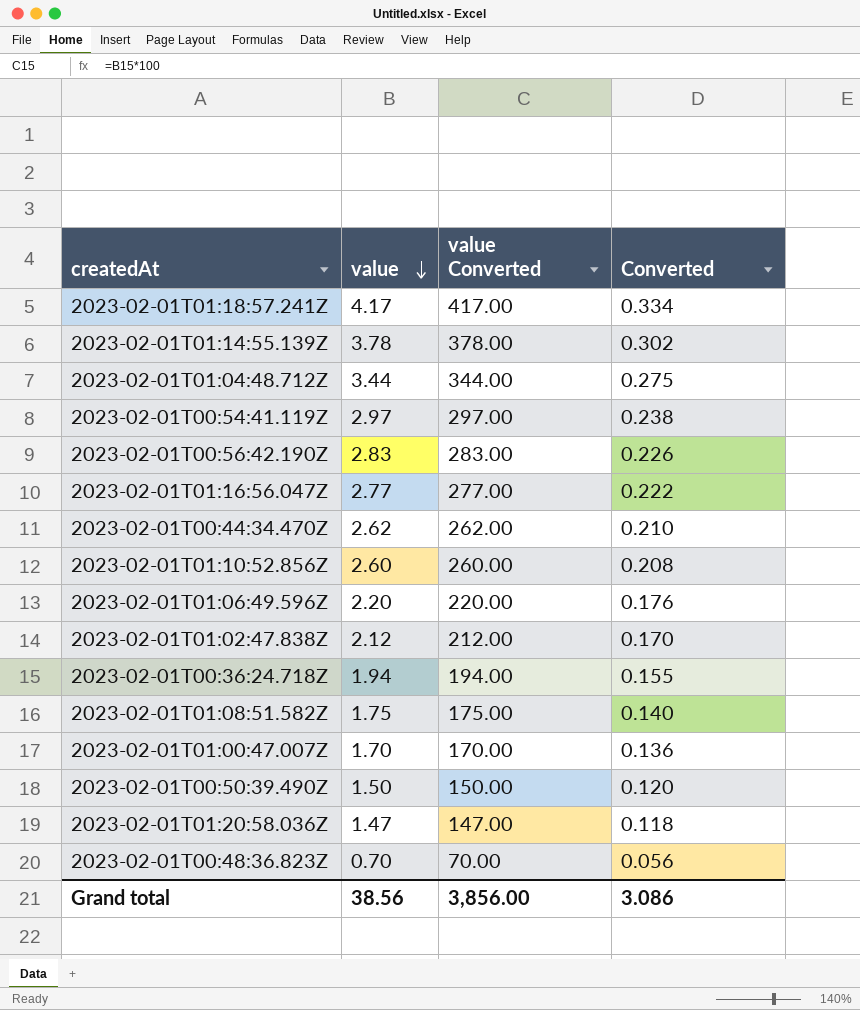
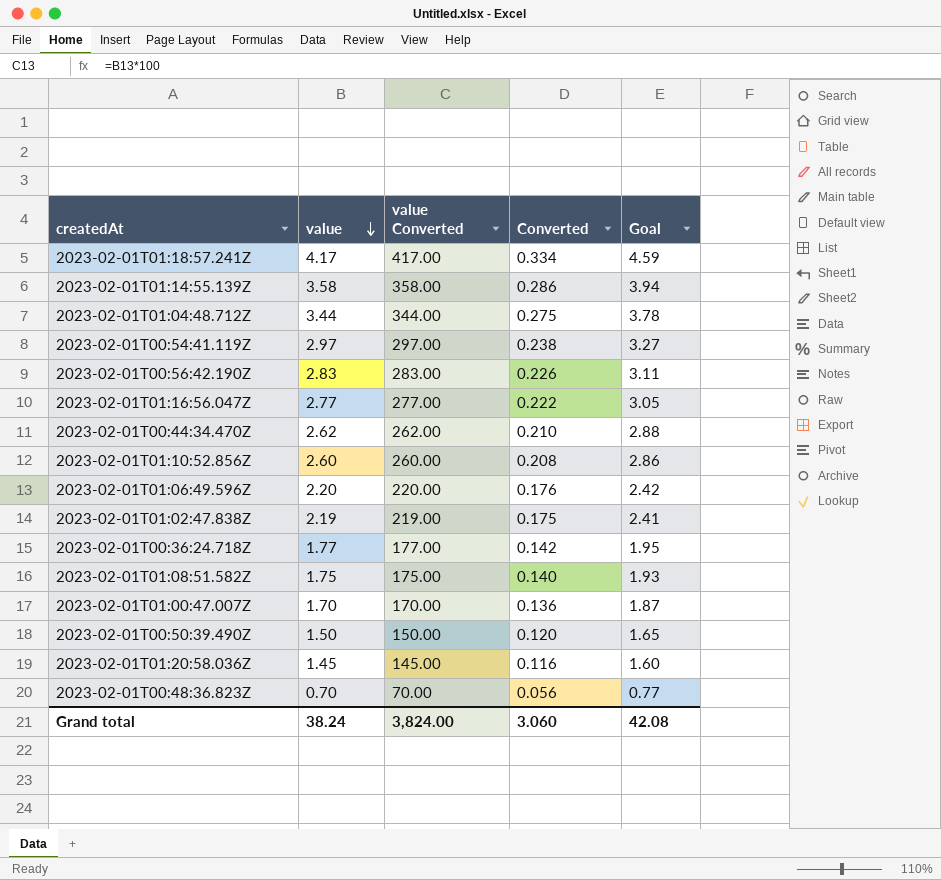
column Goal | formula: none -> [value] * 1.1
2023-02-01T01:14:55.139Z | value: 3.78 -> 3.58
2023-02-01T01:14:55.139Z | value Converted: 378.00 -> 358.00
2023-02-01T01:14:55.139Z | Converted: 0.302 -> 0.286
2023-02-01T01:02:47.838Z | value: 2.12 -> 2.19
2023-02-01T01:02:47.838Z | value Converted: 212.00 -> 219.00
2023-02-01T01:02:47.838Z | Converted: 0.170 -> 0.175
2023-02-01T00:36:24.718Z | value: 1.94 -> 1.77
2023-02-01T00:36:24.718Z | value Converted: 194.00 -> 177.00
2023-02-01T00:36:24.718Z | Converted: 0.155 -> 0.142
2023-02-01T01:20:58.036Z | value: 1.47 -> 1.45
2023-02-01T01:20:58.036Z | value Converted: 147.00 -> 145.00
2023-02-01T01:20:58.036Z | Converted: 0.118 -> 0.116
Grand total | value: 38.56 -> 38.24
Grand total | value Converted: 3,856.00 -> 3,824.00
Grand total | Converted: 3.086 -> 3.060

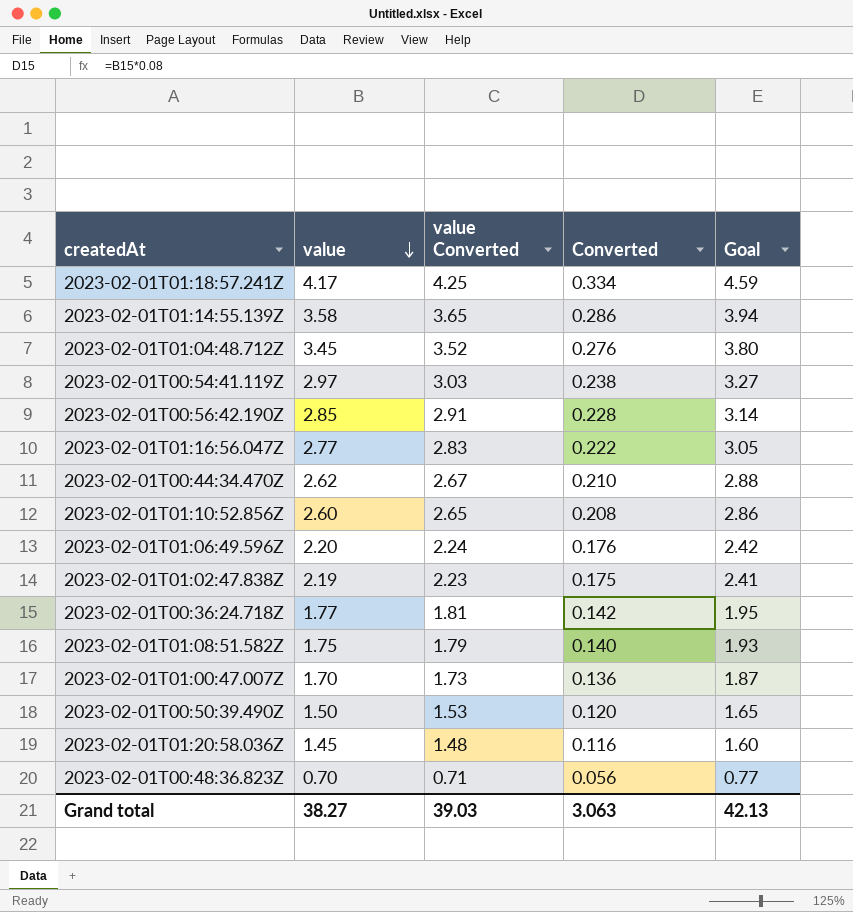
column value Converted | formula: [value] * 100 -> [value] * 1.02
2023-02-01T01:04:48.712Z | value: 3.44 -> 3.45
2023-02-01T01:04:48.712Z | Converted: 0.275 -> 0.276
2023-02-01T01:04:48.712Z | Goal: 3.78 -> 3.80
2023-02-01T00:56:42.190Z | value: 2.83 -> 2.85
2023-02-01T00:56:42.190Z | Converted: 0.226 -> 0.228
2023-02-01T00:56:42.190Z | Goal: 3.11 -> 3.14
Grand total | value: 38.24 -> 38.27
Grand total | value Converted: 3,824.00 -> 39.03
Grand total | Converted: 3.060 -> 3.063
Grand total | Goal: 42.08 -> 42.13

